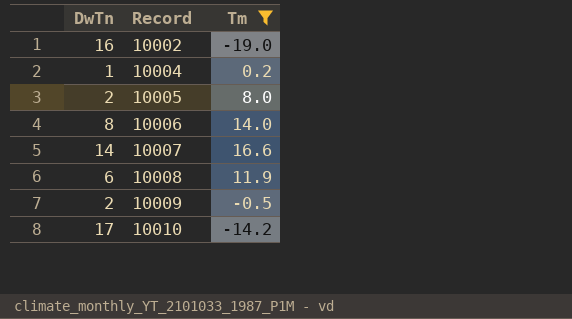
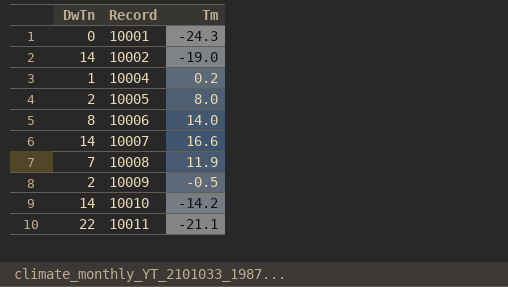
filter: Tm >= -19.0 -> none
10002 | DwTn: 16 -> 14
10008 | DwTn: 6 -> 7
10010 | DwTn: 17 -> 14

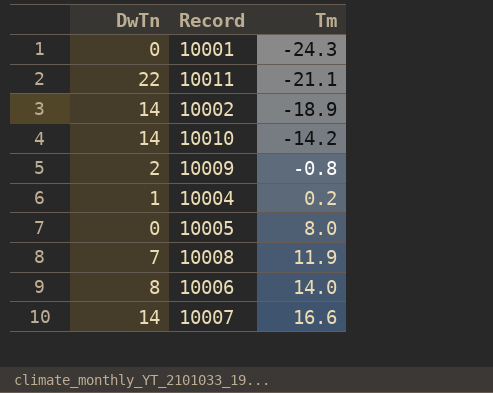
row order: Record ascending -> Tm ascending
10002 | Tm: -19.0 -> -18.9
10009 | Tm: -0.5 -> -0.8
10005 | DwTn: 2 -> 0

